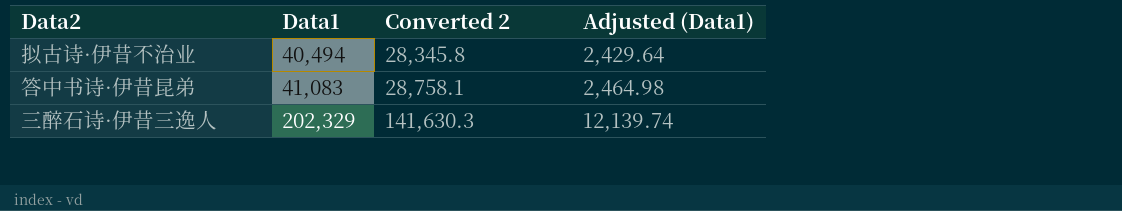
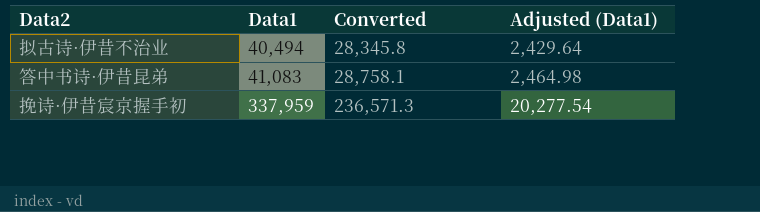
column name: Converted 2 -> Converted
row 三醉石诗·伊昔三逸人: 202,329 | 141,630.3 | 12,139.74 -> none
row 挽诗·伊昔宸京握手初: none -> 337,959 | 236,571.3 | 20,277.54

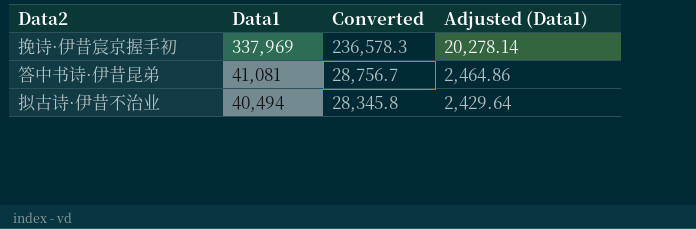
row order: Data1 ascending -> Data1 descending
挽诗·伊昔宸京握手初 | Data1: 337,959 -> 337,969
挽诗·伊昔宸京握手初 | Converted: 236,571.3 -> 236,578.3
挽诗·伊昔宸京握手初 | Adjusted (Data1): 20,277.54 -> 20,278.14
答中书诗·伊昔昆弟 | Data1: 41,083 -> 41,081
答中书诗·伊昔昆弟 | Converted: 28,758.1 -> 28,756.7
答中书诗·伊昔昆弟 | Adjusted (Data1): 2,464.98 -> 2,464.86

